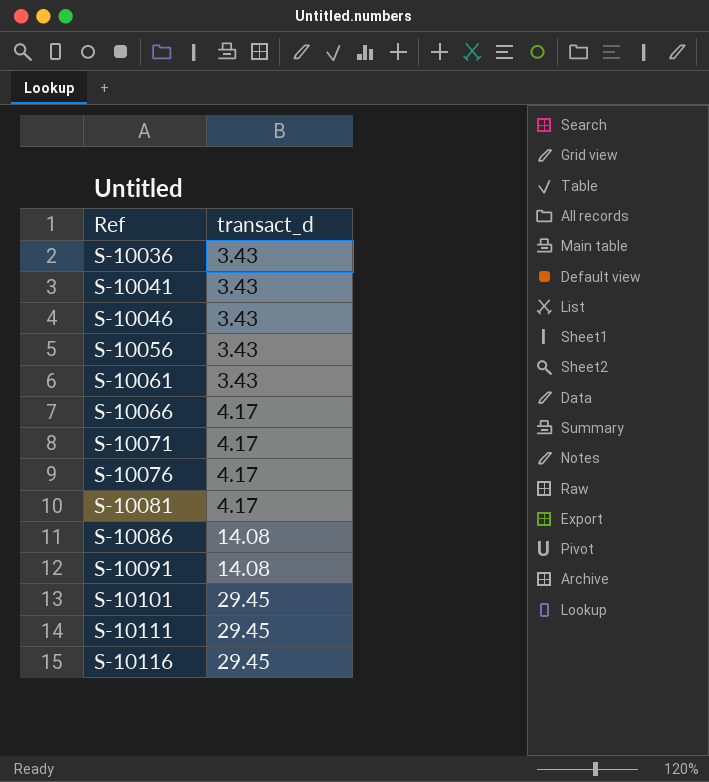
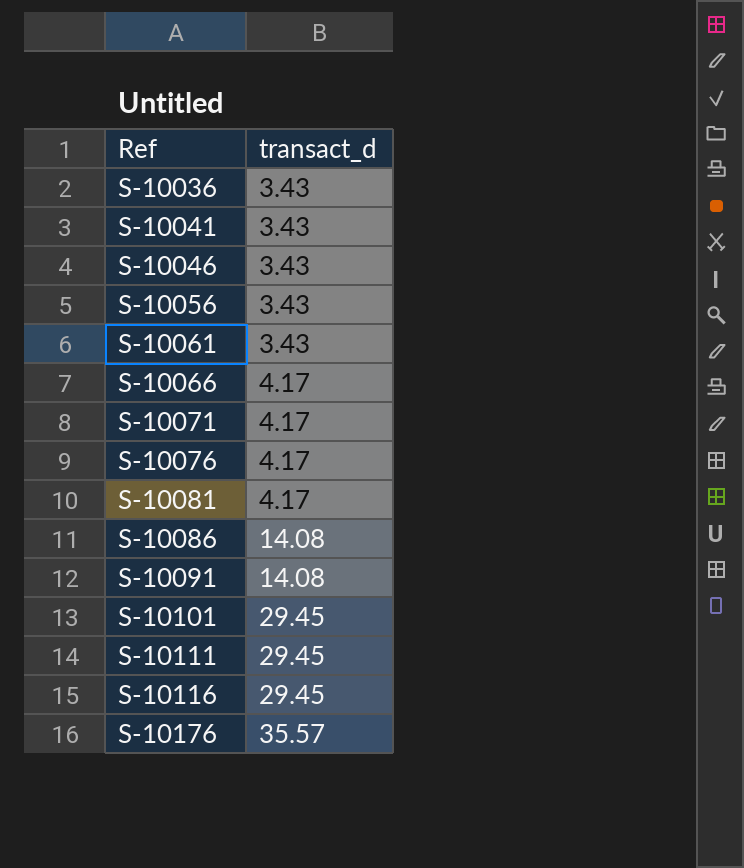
row S-10176: none -> 35.57

